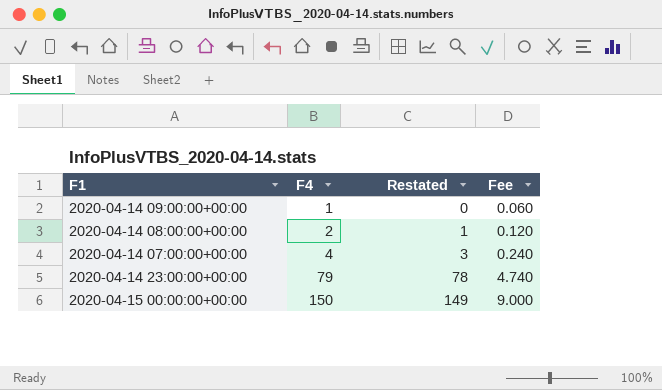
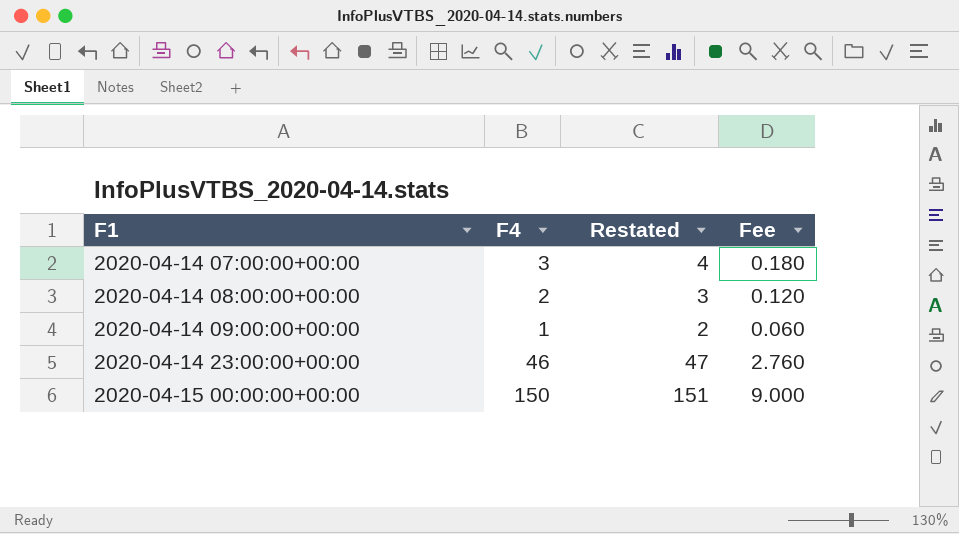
row order: F4 ascending -> F1 ascending
column Restated | formula: [F4] - 1 -> [F4] + 1
2020-04-14 07:00:00+00:00 | F4: 4 -> 3
2020-04-14 07:00:00+00:00 | Fee: 0.240 -> 0.180
2020-04-14 23:00:00+00:00 | F4: 79 -> 46
2020-04-14 23:00:00+00:00 | Fee: 4.740 -> 2.760

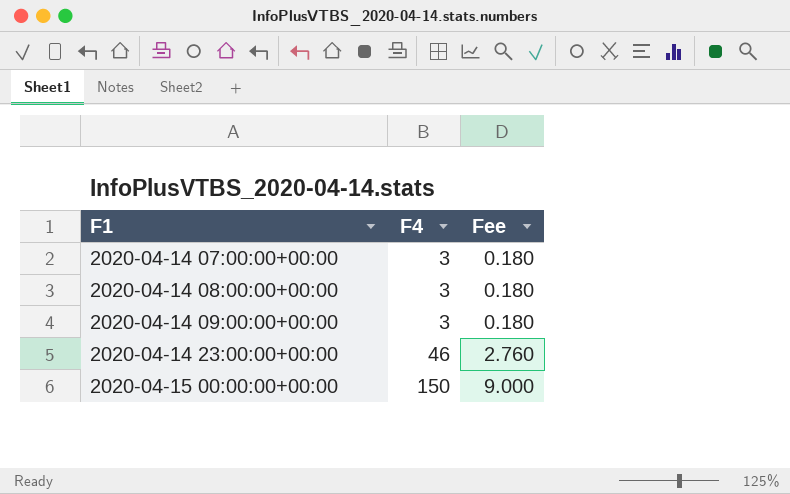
column Restated | formula: [F4] + 1 -> none
2020-04-14 08:00:00+00:00 | F4: 2 -> 3
2020-04-14 08:00:00+00:00 | Fee: 0.120 -> 0.180
2020-04-14 09:00:00+00:00 | F4: 1 -> 3
2020-04-14 09:00:00+00:00 | Fee: 0.060 -> 0.180

